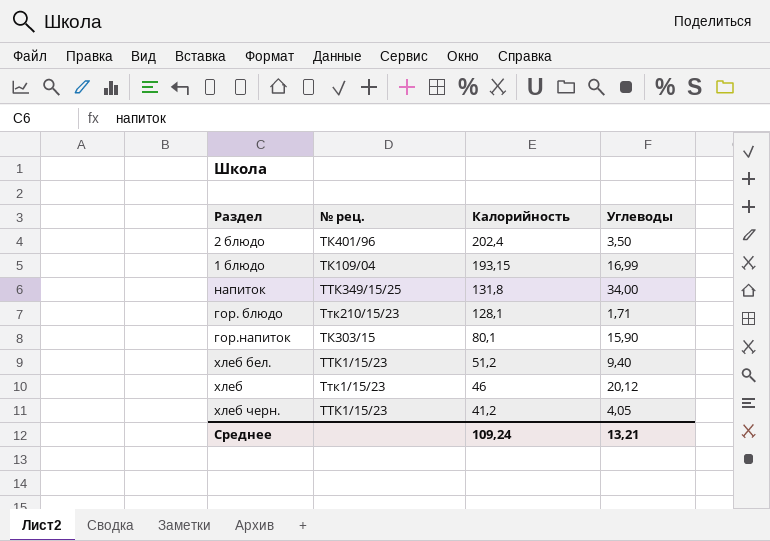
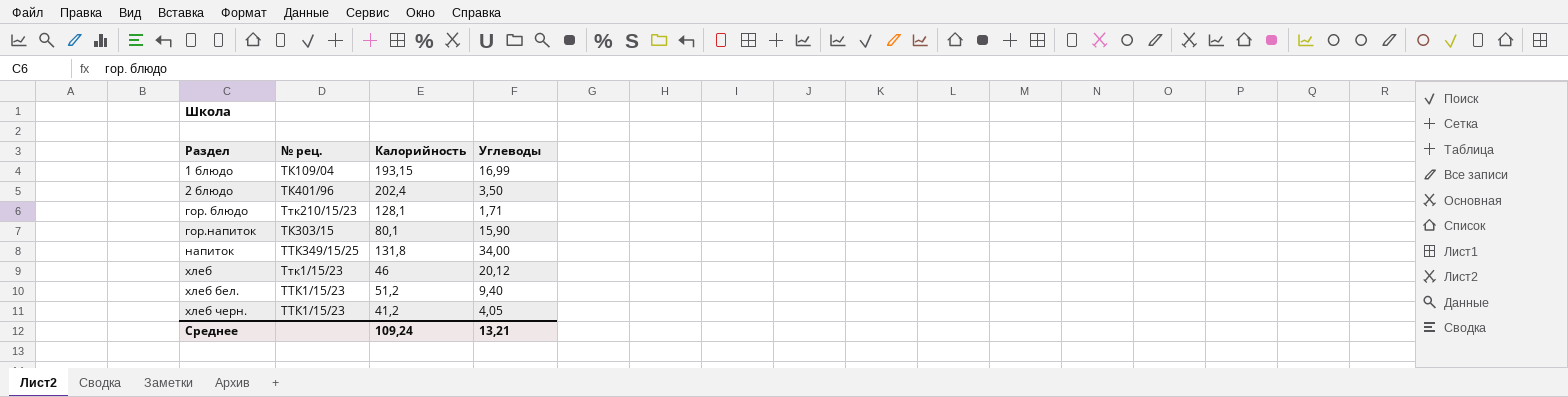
row order: Калорийность descending -> Раздел ascending

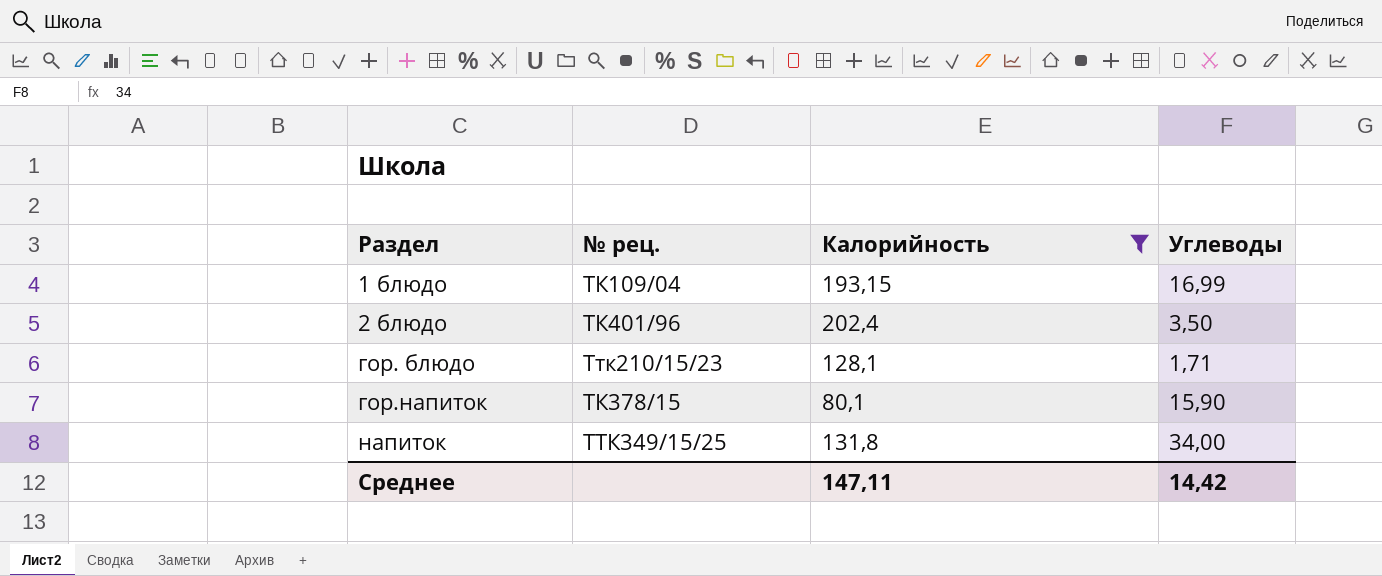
filter: none -> Калорийность >= 80,1
гор.напиток | № рец.: ТК303/15 -> ТК378/15
Среднее | Калорийность: 109,24 -> 147,11
Среднее | Углеводы: 13,21 -> 14,42

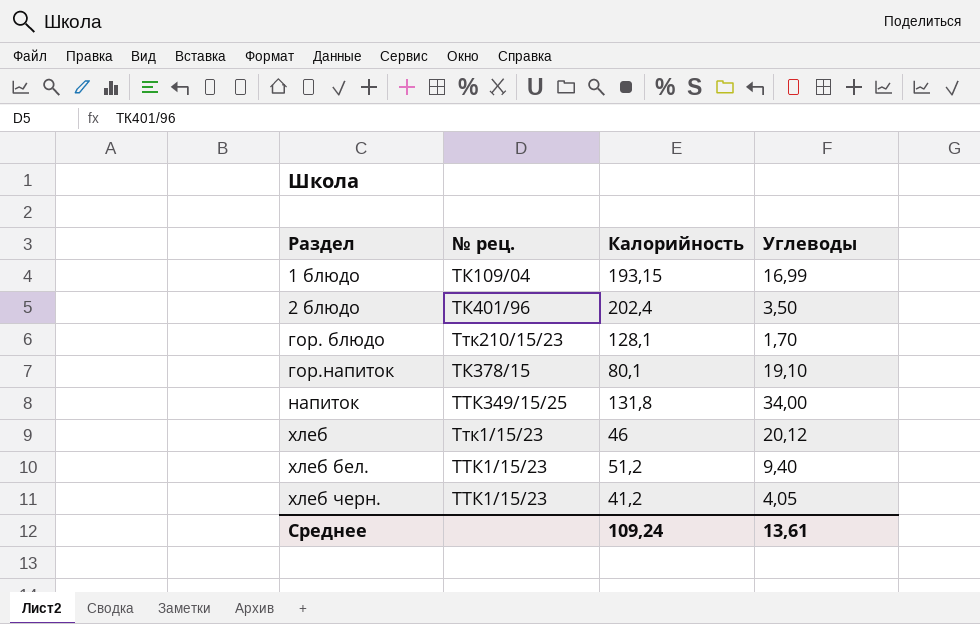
filter: Калорийность >= 80,1 -> none
гор. блюдо | Углеводы: 1,71 -> 1,70
гор.напиток | Углеводы: 15,90 -> 19,10
Среднее | Калорийность: 147,11 -> 109,24
Среднее | Углеводы: 14,42 -> 13,61

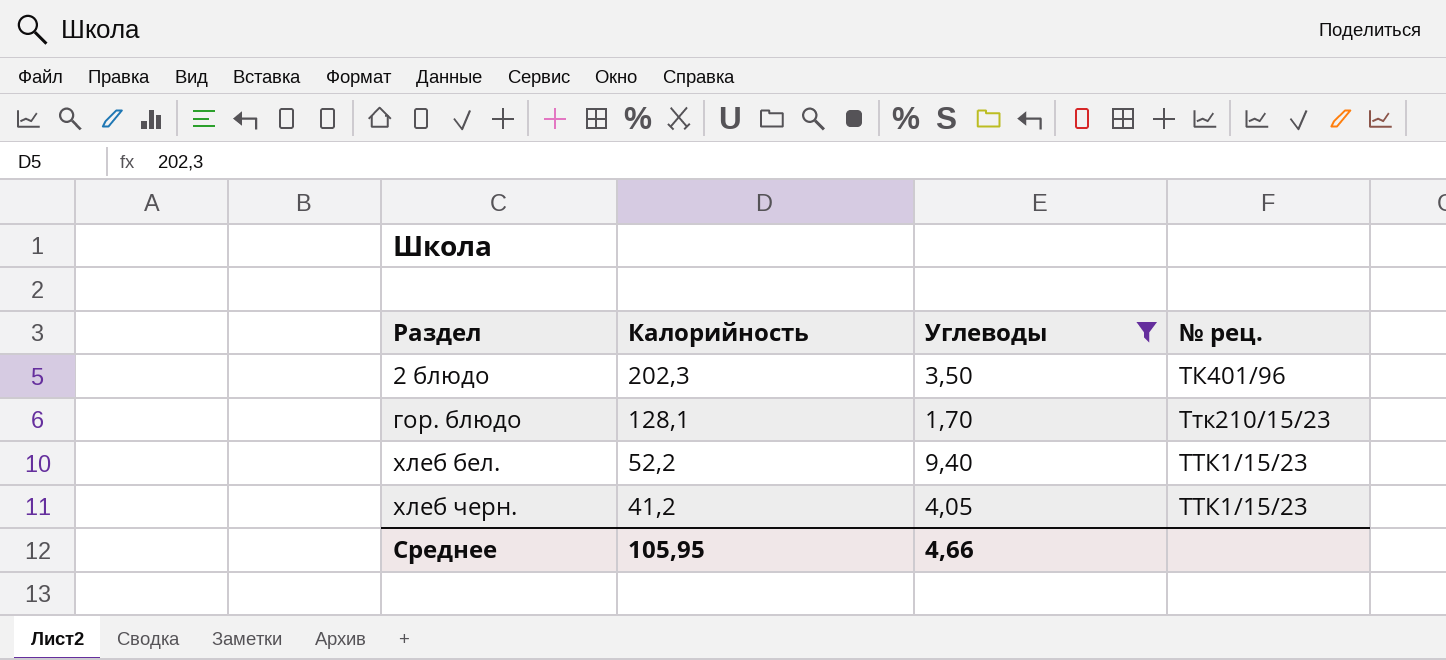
filter: none -> Углеводы <= 9,40
column № рец. | position: 2 -> 4
2 блюдо | Калорийность: 202,4 -> 202,3
хлеб бел. | Калорийность: 51,2 -> 52,2
Среднее | Калорийность: 109,24 -> 105,95
Среднее | Углеводы: 13,61 -> 4,66

